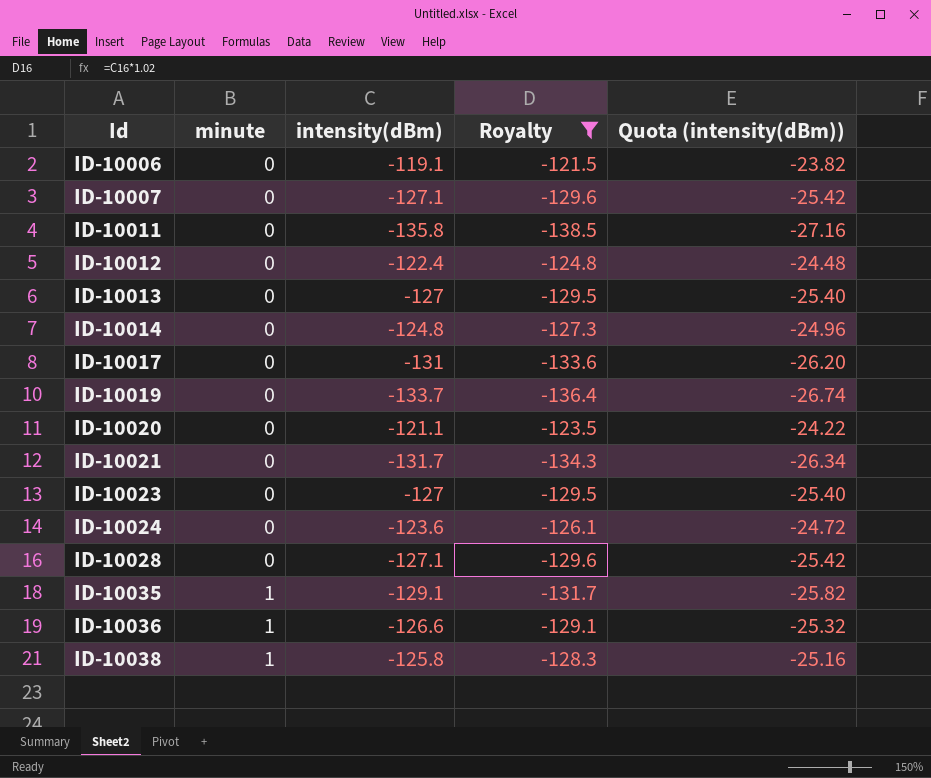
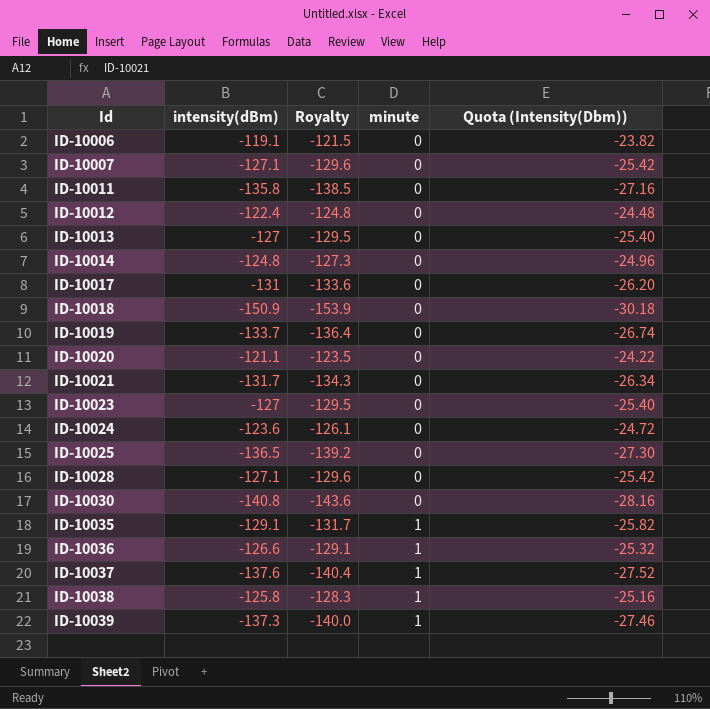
filter: Royalty >= -138.5 -> none
column minute | position: 2 -> 4
column name: Quota (intensity(dBm)) -> Quota (Intensity(Dbm))

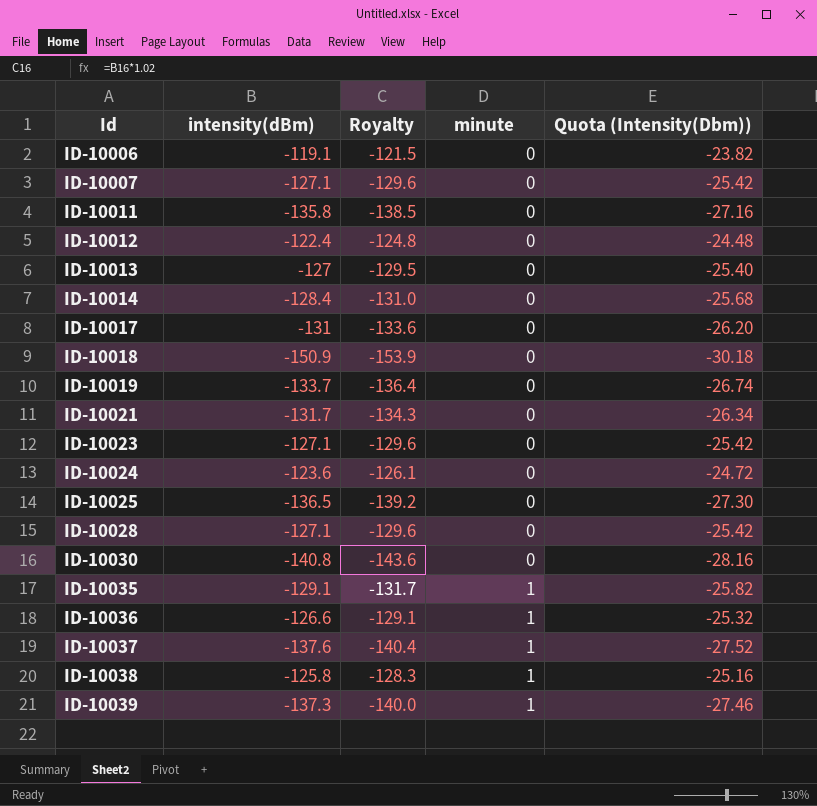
row ID-10020: -121.1 | -123.5 | 0 | -24.22 -> none
ID-10014 | intensity(dBm): -124.8 -> -128.4
ID-10014 | Royalty: -127.3 -> -131.0
ID-10014 | Quota (Intensity(Dbm)): -24.96 -> -25.68
ID-10023 | intensity(dBm): -127 -> -127.1
ID-10023 | Royalty: -129.5 -> -129.6
ID-10023 | Quota (Intensity(Dbm)): -25.40 -> -25.42

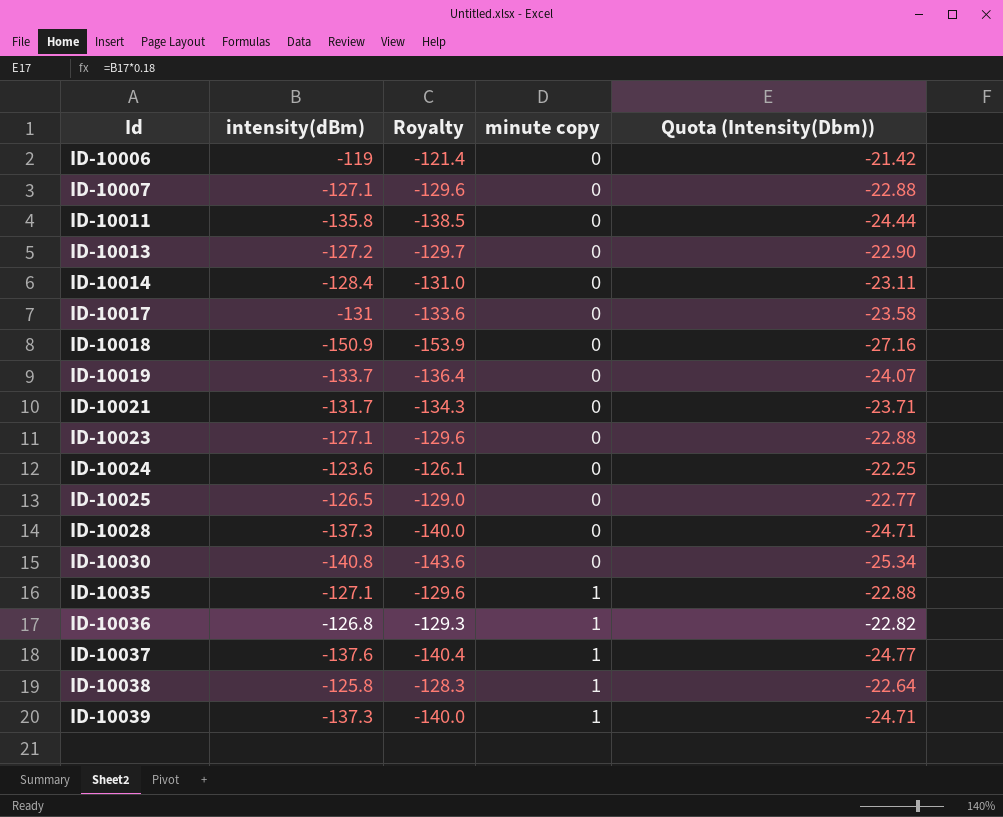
column name: minute -> minute copy
column Quota (Intensity(Dbm)) | formula: [intensity(dBm)] * 0.2 -> [intensity(dBm)] * 0.18
row ID-10012: -122.4 | -124.8 | 0 | -24.48 -> none
ID-10006 | intensity(dBm): -119.1 -> -119
ID-10006 | Royalty: -121.5 -> -121.4
ID-10013 | intensity(dBm): -127 -> -127.2
ID-10013 | Royalty: -129.5 -> -129.7
ID-10025 | intensity(dBm): -136.5 -> -126.5
ID-10025 | Royalty: -139.2 -> -129.0
ID-10028 | intensity(dBm): -127.1 -> -137.3
ID-10028 | Royalty: -129.6 -> -140.0
ID-10035 | intensity(dBm): -129.1 -> -127.1
ID-10035 | Royalty: -131.7 -> -129.6
ID-10036 | intensity(dBm): -126.6 -> -126.8
ID-10036 | Royalty: -129.1 -> -129.3

